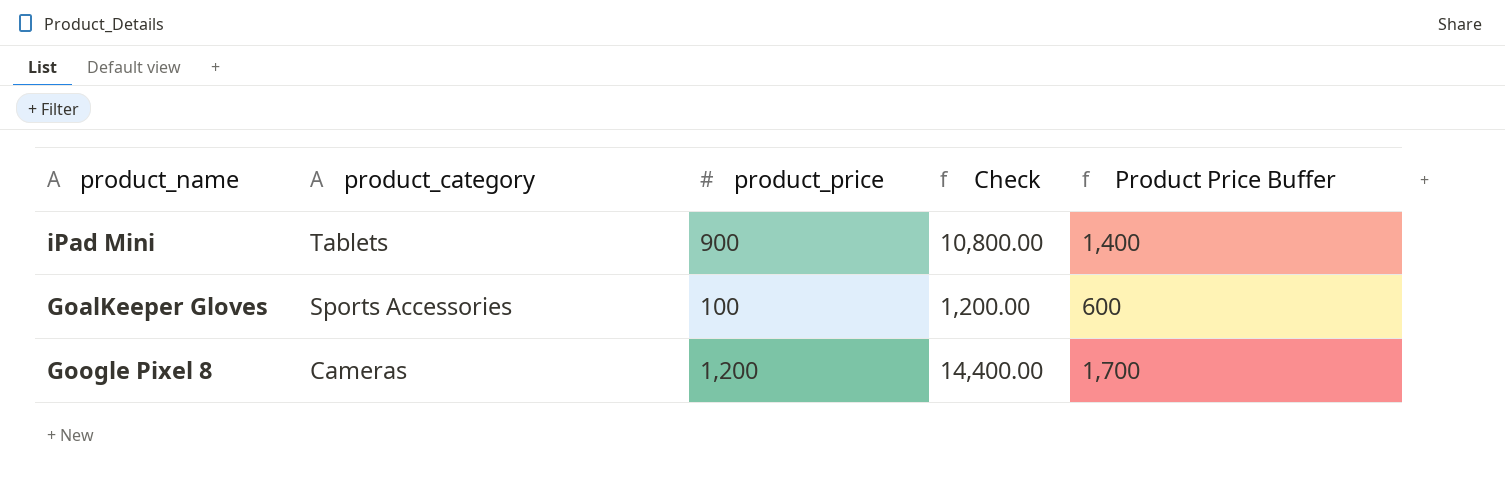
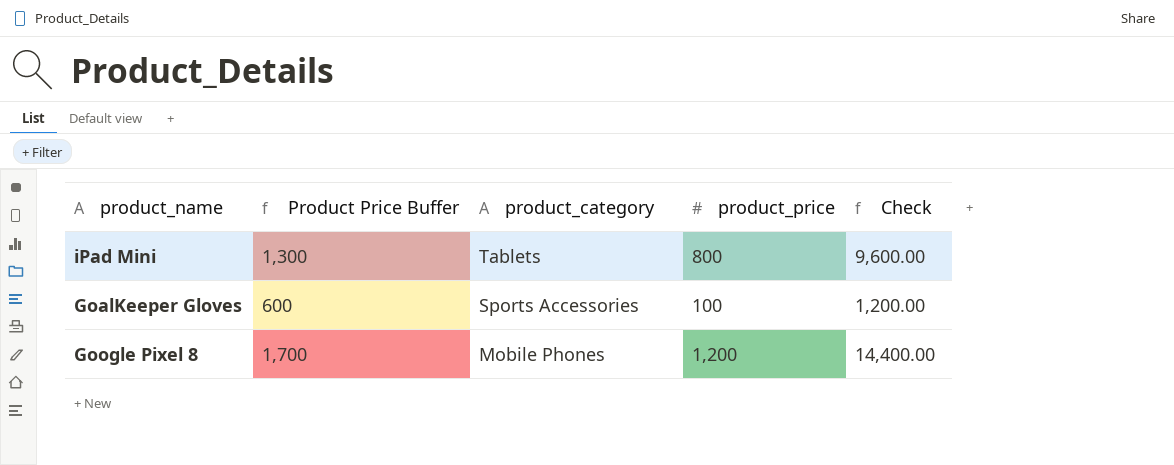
column Product Price Buffer | position: 5 -> 2
iPad Mini | Product Price Buffer: 1,400 -> 1,300
iPad Mini | product_price: 900 -> 800
iPad Mini | Check: 10,800.00 -> 9,600.00
Google Pixel 8 | product_category: Cameras -> Mobile Phones

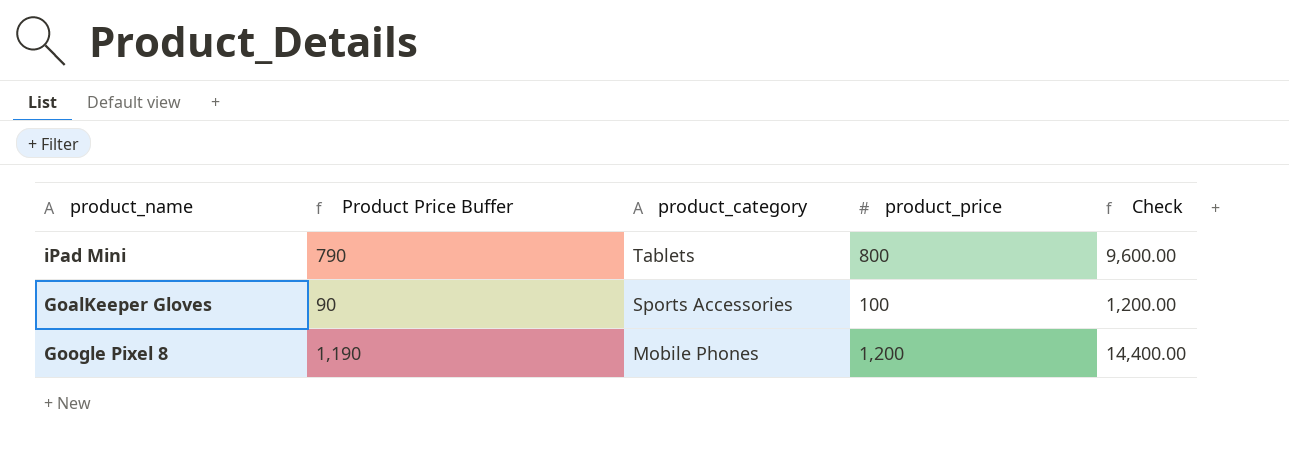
column Product Price Buffer | formula: [product_price] + 500 -> [product_price] - 10

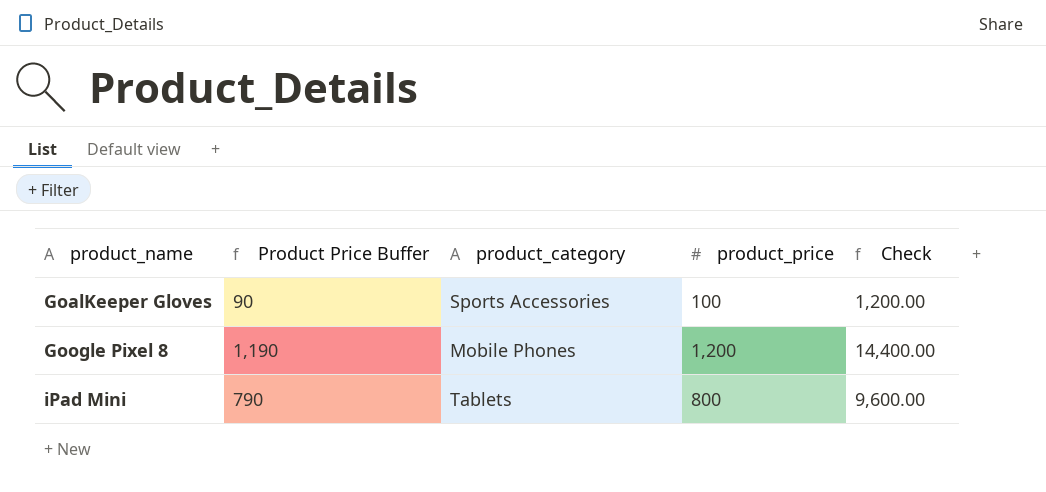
row order: product_category descending -> product_name ascending

